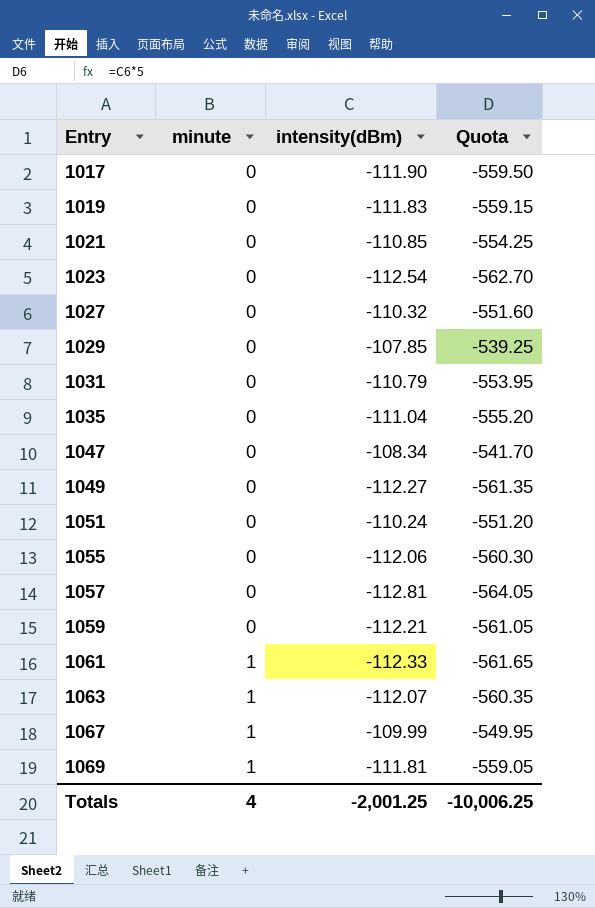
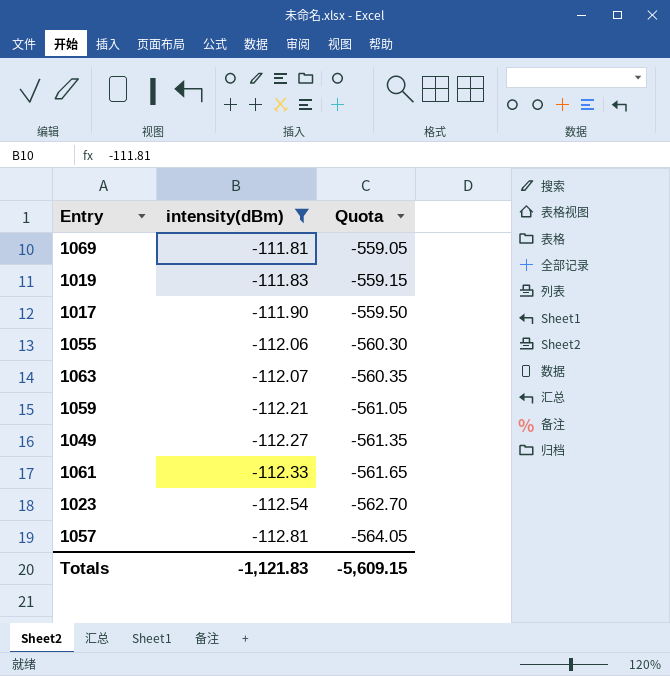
filter: none -> intensity(dBm) <= -111.81
row order: Entry ascending -> intensity(dBm) descending
column minute | position: 2 -> none
Totals | intensity(dBm): -2,001.25 -> -1,121.83
Totals | Quota: -10,006.25 -> -5,609.15

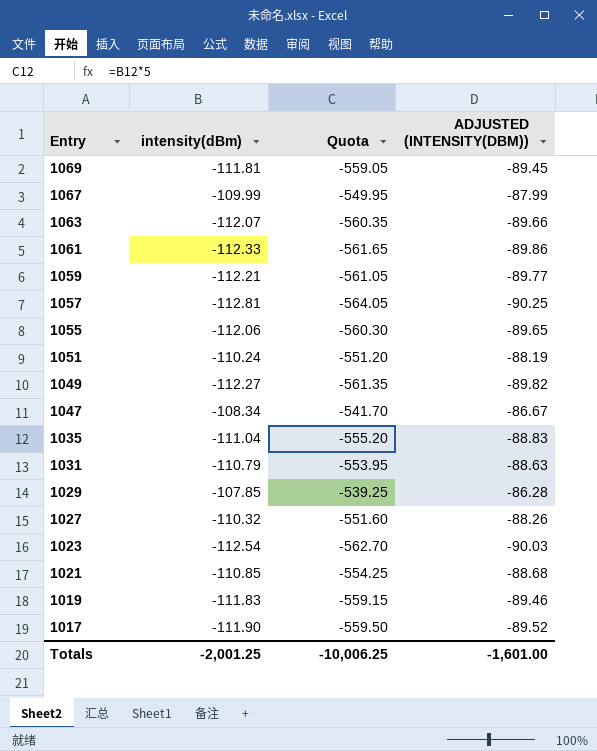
filter: intensity(dBm) <= -111.81 -> none
row order: intensity(dBm) descending -> Entry descending
column ADJUSTED (INTENSITY(DBM)) | formula: none -> [intensity(dBm)] * 0.8
Totals | intensity(dBm): -1,121.83 -> -2,001.25
Totals | Quota: -5,609.15 -> -10,006.25

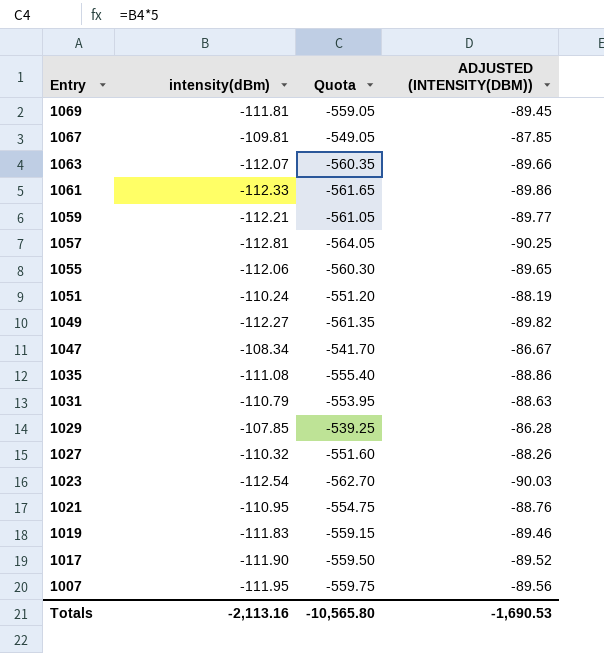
1067 | intensity(dBm): -109.99 -> -109.81
1067 | Quota: -549.95 -> -549.05
1067 | ADJUSTED (INTENSITY(DBM)): -87.99 -> -87.85
1035 | intensity(dBm): -111.04 -> -111.08
1035 | Quota: -555.20 -> -555.40
1035 | ADJUSTED (INTENSITY(DBM)): -88.83 -> -88.86
1021 | intensity(dBm): -110.85 -> -110.95
1021 | Quota: -554.25 -> -554.75
1021 | ADJUSTED (INTENSITY(DBM)): -88.68 -> -88.76
row 1007: none -> -111.95 | -559.75 | -89.56
Totals | intensity(dBm): -2,001.25 -> -2,113.16
Totals | Quota: -10,006.25 -> -10,565.80
Totals | ADJUSTED (INTENSITY(DBM)): -1,601.00 -> -1,690.53

